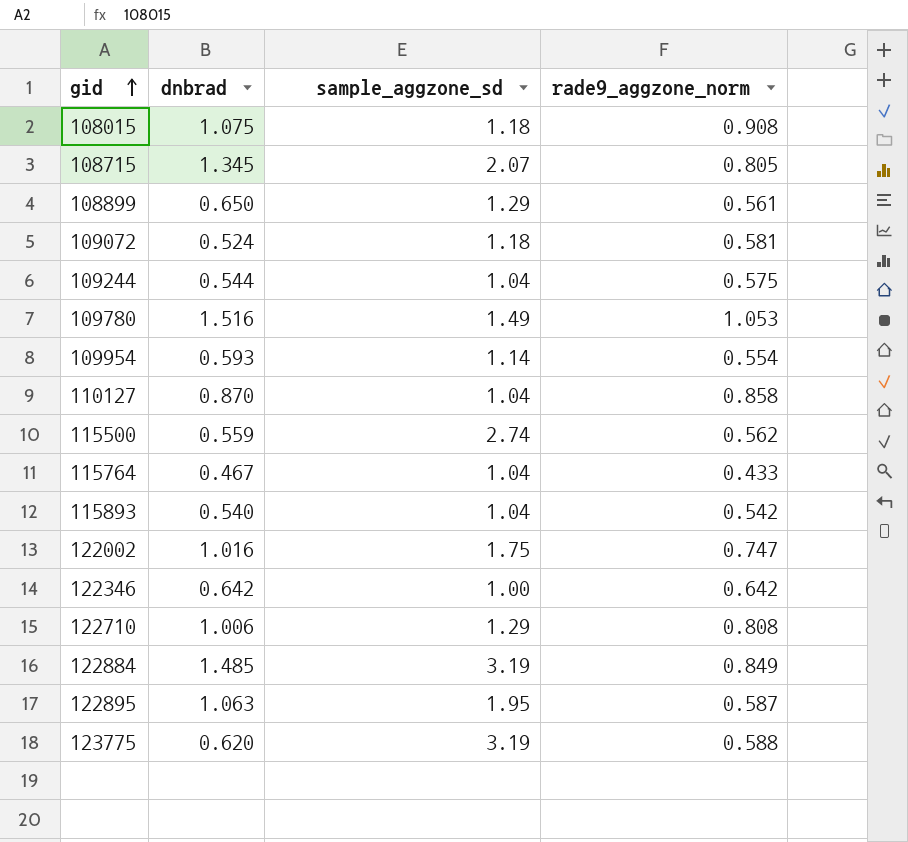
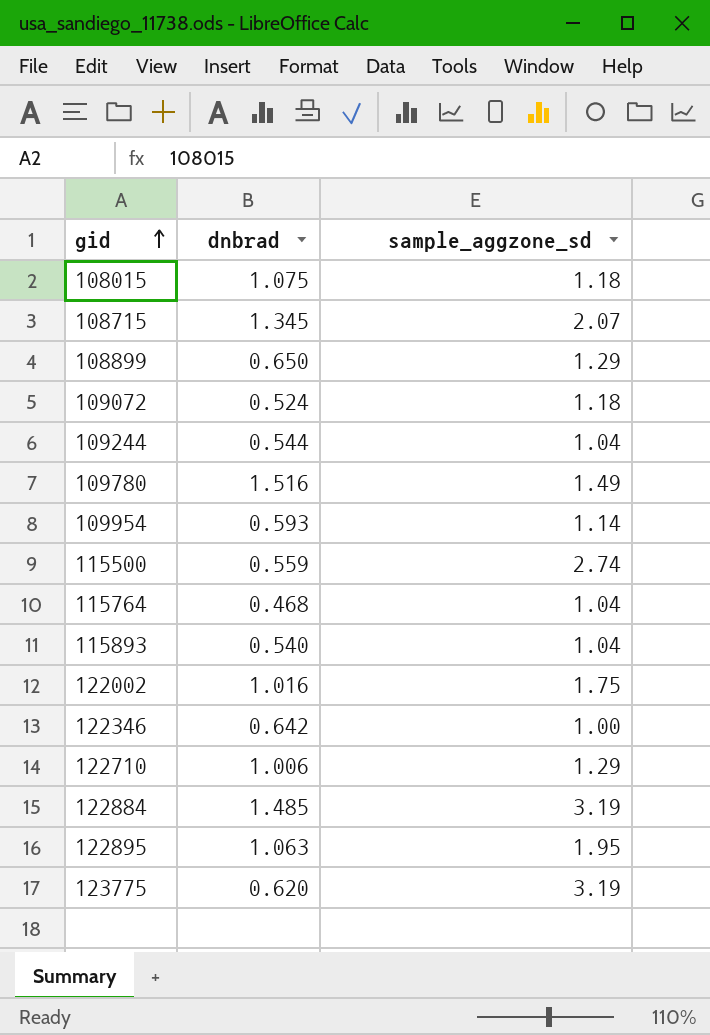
column rade9_aggzone_norm | position: 4 -> none
row 110127: 0.870 | 1.04 | 0.858 -> none
115764 | dnbrad: 0.467 -> 0.468

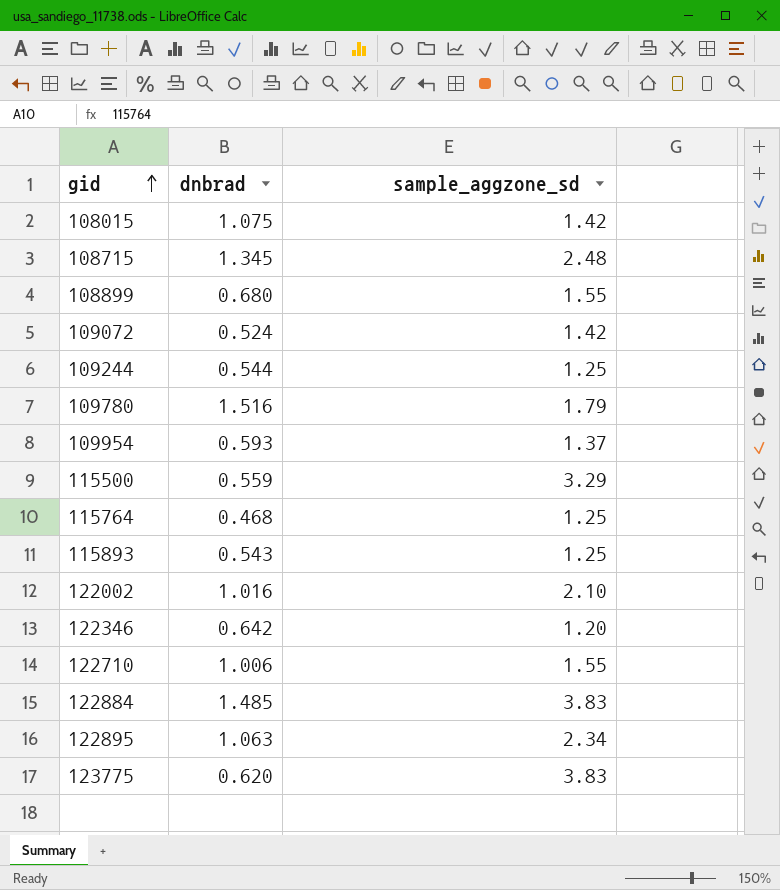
108015 | sample_aggzone_sd: 1.18 -> 1.42
108715 | sample_aggzone_sd: 2.07 -> 2.48
108899 | dnbrad: 0.650 -> 0.680
108899 | sample_aggzone_sd: 1.29 -> 1.55
109072 | sample_aggzone_sd: 1.18 -> 1.42
109244 | sample_aggzone_sd: 1.04 -> 1.25
109780 | sample_aggzone_sd: 1.49 -> 1.79
109954 | sample_aggzone_sd: 1.14 -> 1.37
115500 | sample_aggzone_sd: 2.74 -> 3.29
115764 | sample_aggzone_sd: 1.04 -> 1.25
115893 | dnbrad: 0.540 -> 0.543
115893 | sample_aggzone_sd: 1.04 -> 1.25
122002 | sample_aggzone_sd: 1.75 -> 2.10
122346 | sample_aggzone_sd: 1.00 -> 1.20
122710 | sample_aggzone_sd: 1.29 -> 1.55
122884 | sample_aggzone_sd: 3.19 -> 3.83
122895 | sample_aggzone_sd: 1.95 -> 2.34
123775 | sample_aggzone_sd: 3.19 -> 3.83

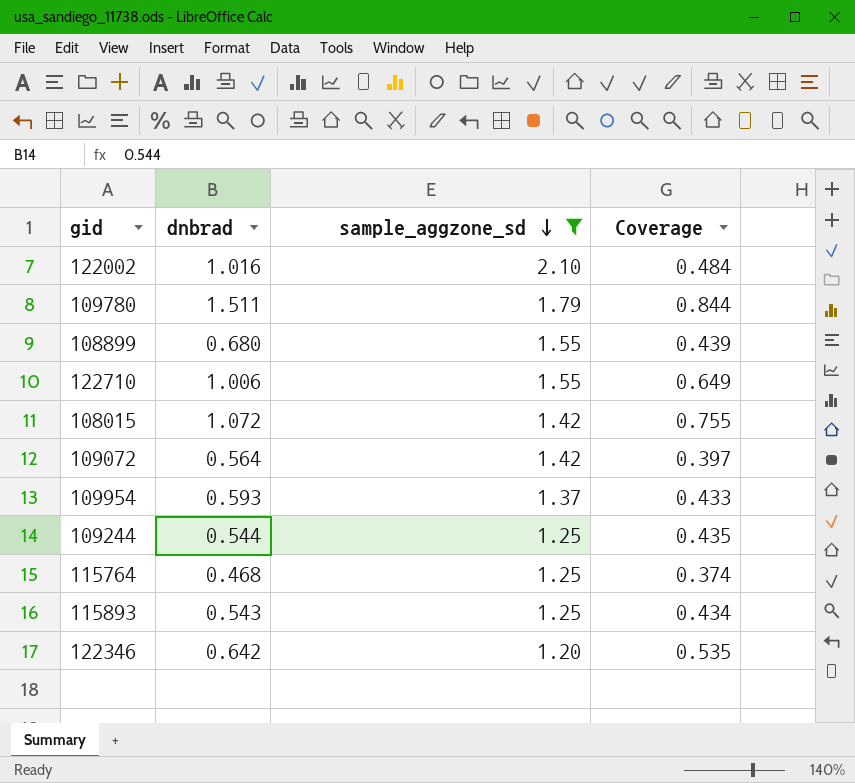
filter: none -> sample_aggzone_sd <= 2.10
row order: gid ascending -> sample_aggzone_sd descending
column Coverage | formula: none -> [dnbrad] / [sample_aggzone_sd]
109780 | dnbrad: 1.516 -> 1.511
108015 | dnbrad: 1.075 -> 1.072
109072 | dnbrad: 0.524 -> 0.564

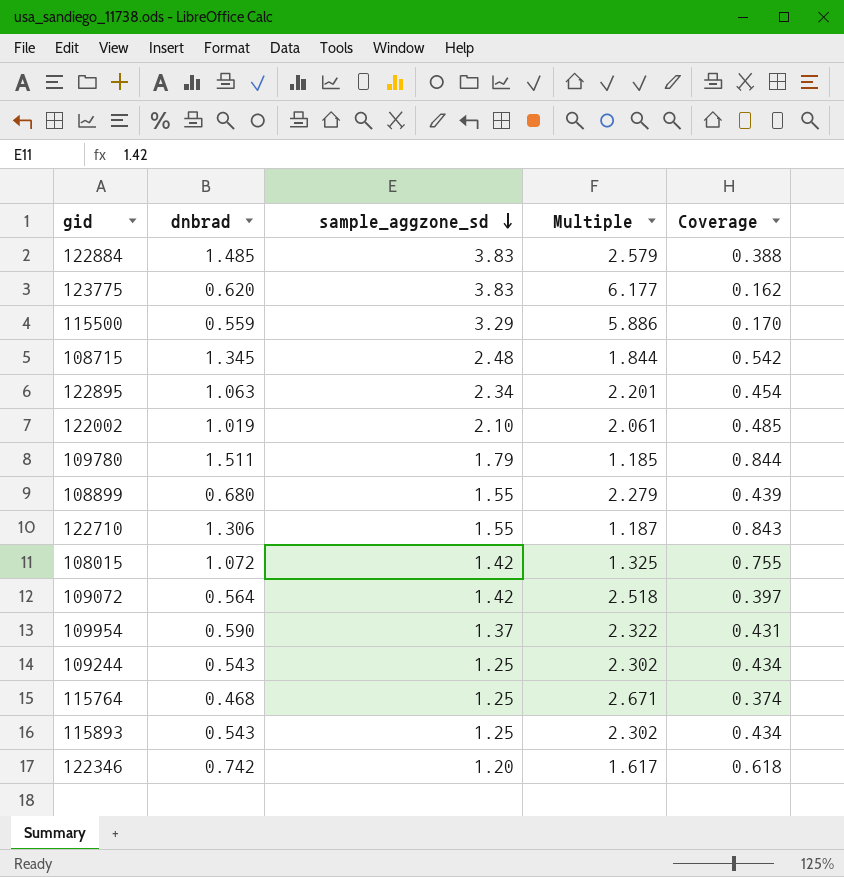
filter: sample_aggzone_sd <= 2.10 -> none
column Multiple | formula: none -> [sample_aggzone_sd] / [dnbrad]
122002 | dnbrad: 1.016 -> 1.019
122002 | Coverage: 0.484 -> 0.485
122710 | dnbrad: 1.006 -> 1.306
122710 | Coverage: 0.649 -> 0.843
109954 | dnbrad: 0.593 -> 0.590
109954 | Coverage: 0.433 -> 0.431
109244 | dnbrad: 0.544 -> 0.543
109244 | Coverage: 0.435 -> 0.434
122346 | dnbrad: 0.642 -> 0.742
122346 | Coverage: 0.535 -> 0.618

